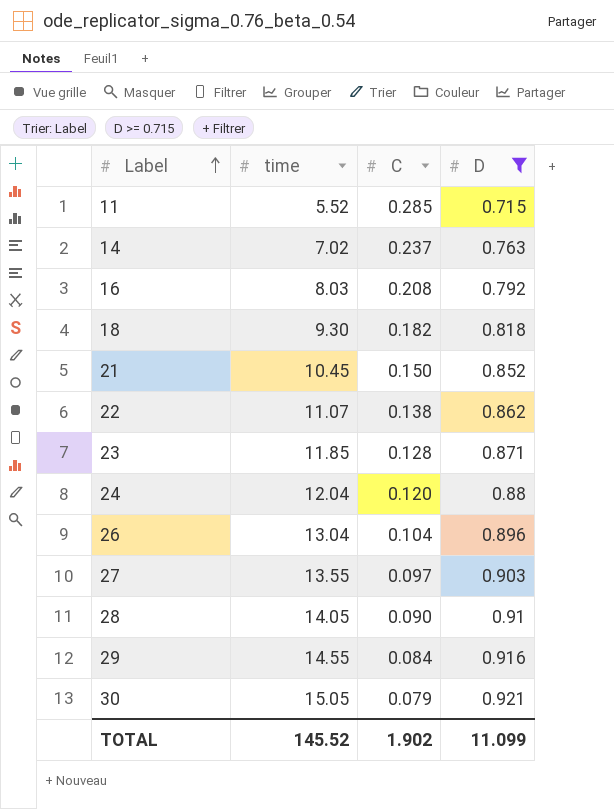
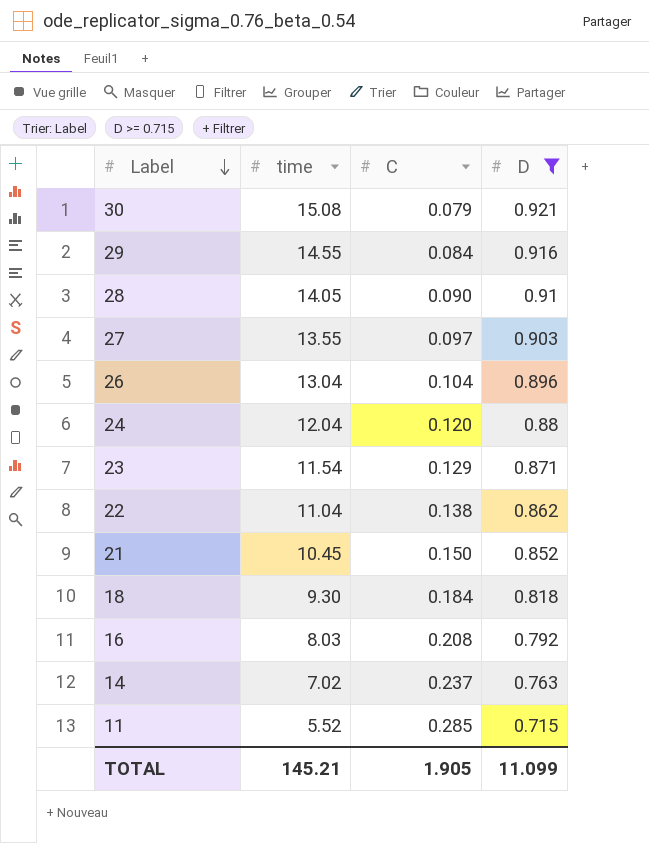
row order: Label ascending -> Label descending
30 | time: 15.05 -> 15.08
23 | time: 11.85 -> 11.54
23 | C: 0.128 -> 0.129
22 | time: 11.07 -> 11.04
18 | C: 0.182 -> 0.184
TOTAL | time: 145.52 -> 145.21
TOTAL | C: 1.902 -> 1.905

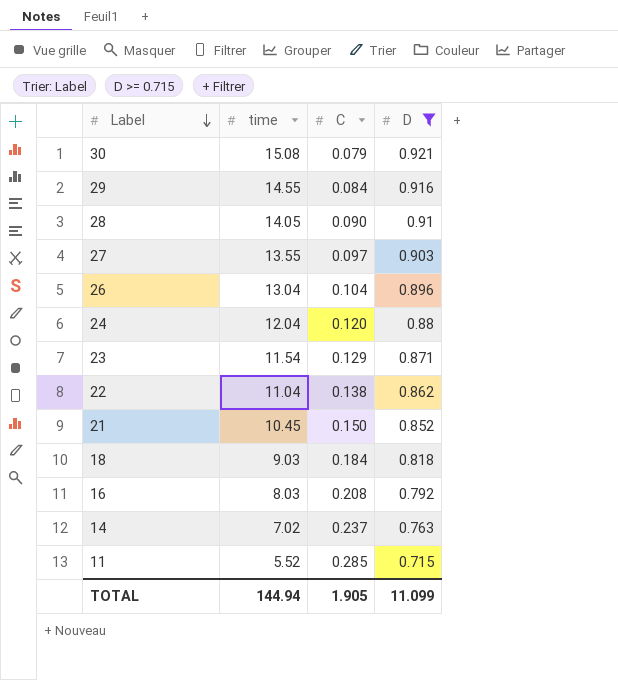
18 | time: 9.30 -> 9.03
TOTAL | time: 145.21 -> 144.94

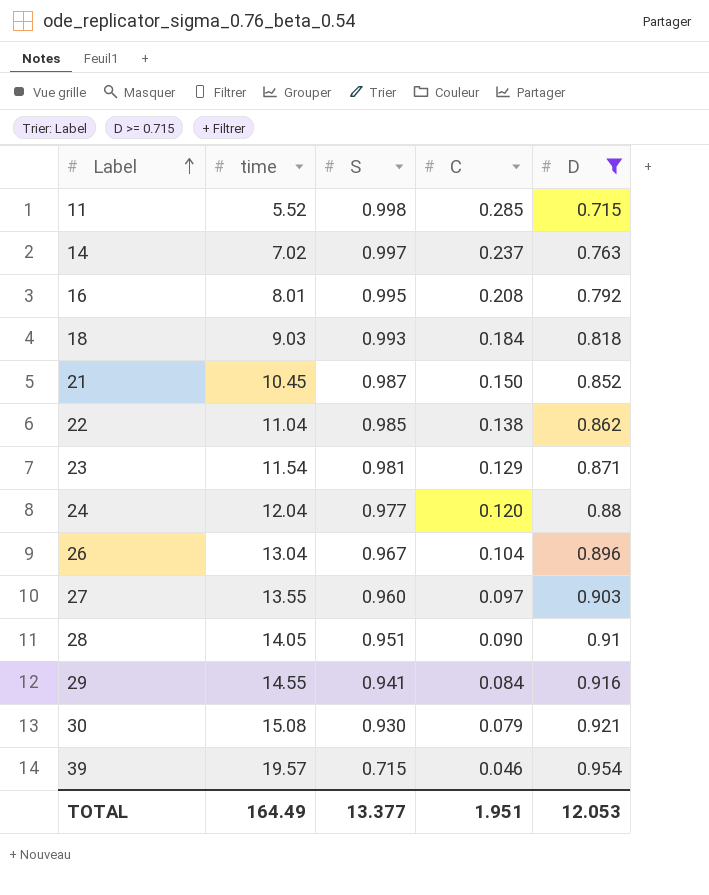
row order: Label descending -> Label ascending
column S | position: none -> 3
16 | time: 8.03 -> 8.01
row 39: none -> 19.57 | 0.715 | 0.046 | 0.954
TOTAL | time: 144.94 -> 164.49
TOTAL | C: 1.905 -> 1.951
TOTAL | D: 11.099 -> 12.053

